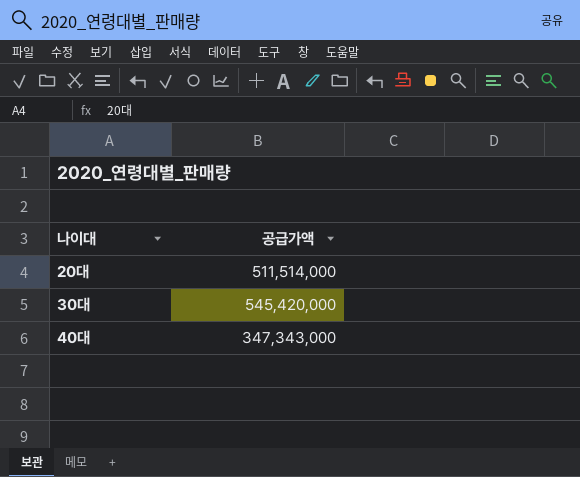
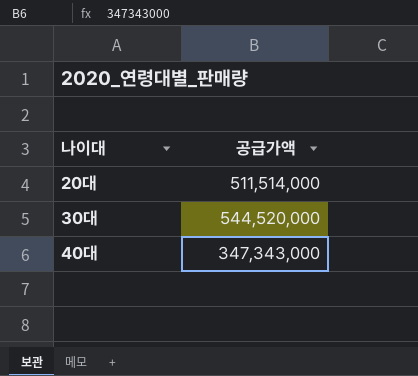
30대 | 공급가액: 545,420,000 -> 544,520,000

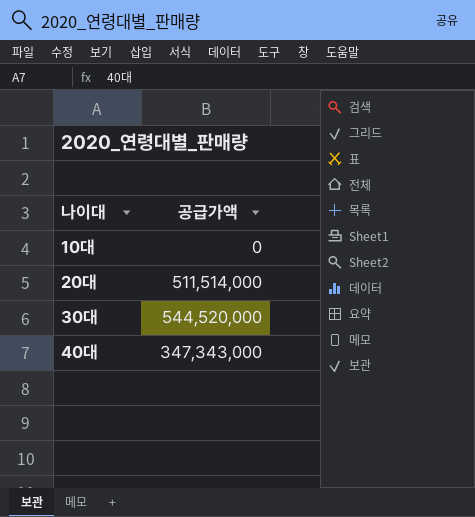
row 10대: none -> 0

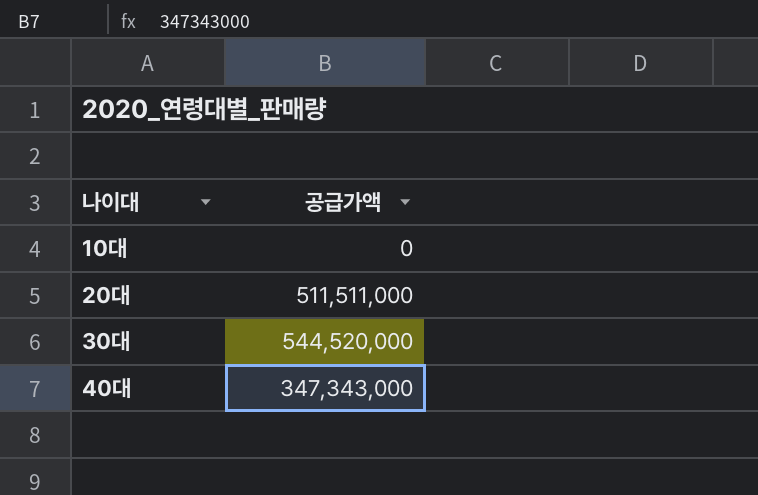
20대 | 공급가액: 511,514,000 -> 511,511,000

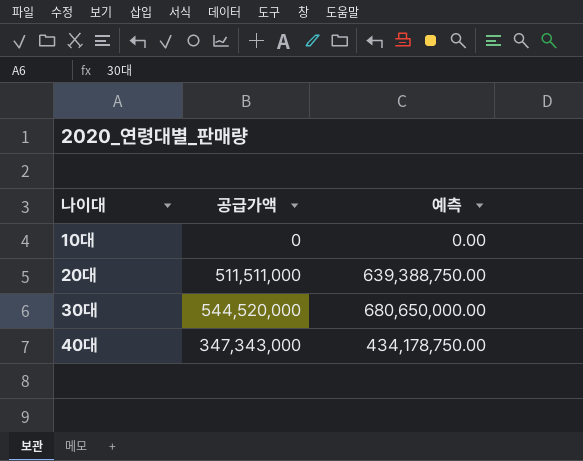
column 예측 | formula: none -> [공급가액] * 1.25

